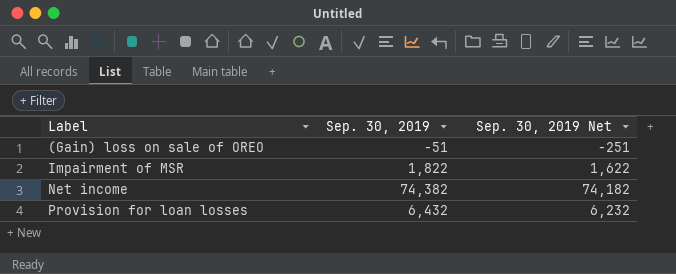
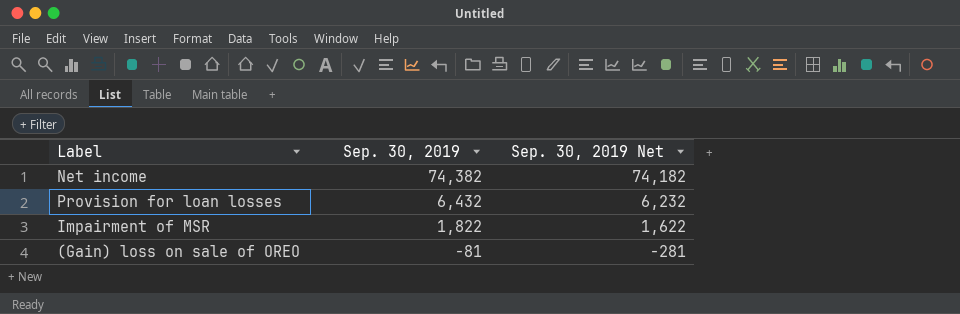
row order: Label ascending -> Sep. 30, 2019 descending
(Gain) loss on sale of OREO | Sep. 30, 2019: -51 -> -81
(Gain) loss on sale of OREO | Sep. 30, 2019 Net: -251 -> -281

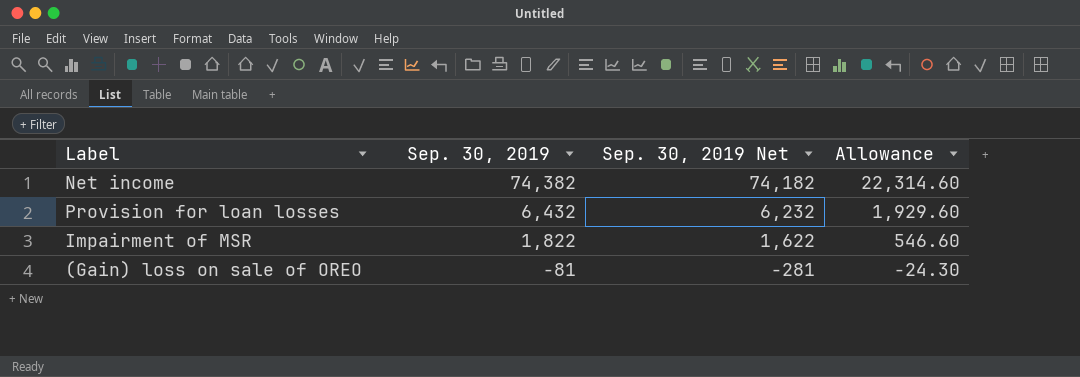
column Allowance | formula: none -> [Sep. 30, 2019] * 0.3

